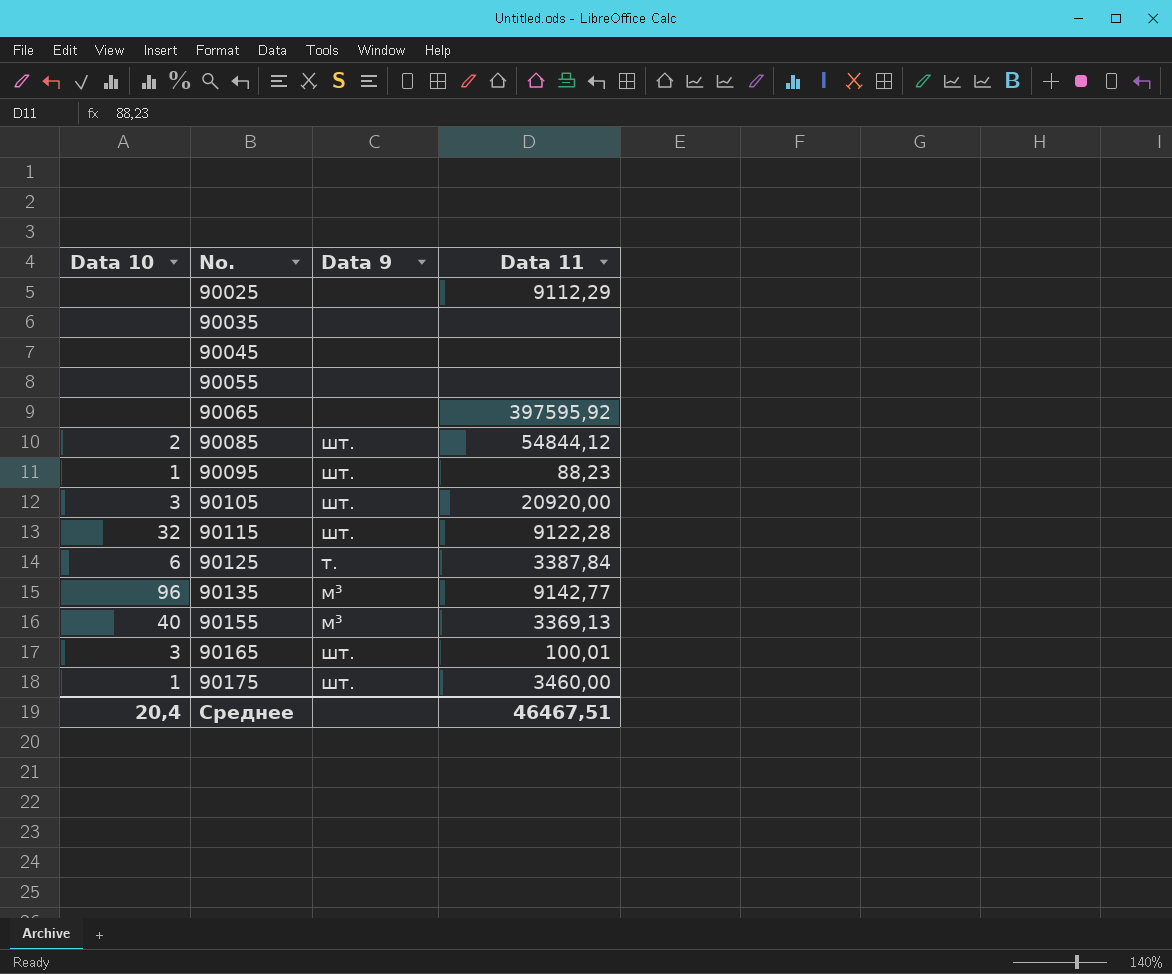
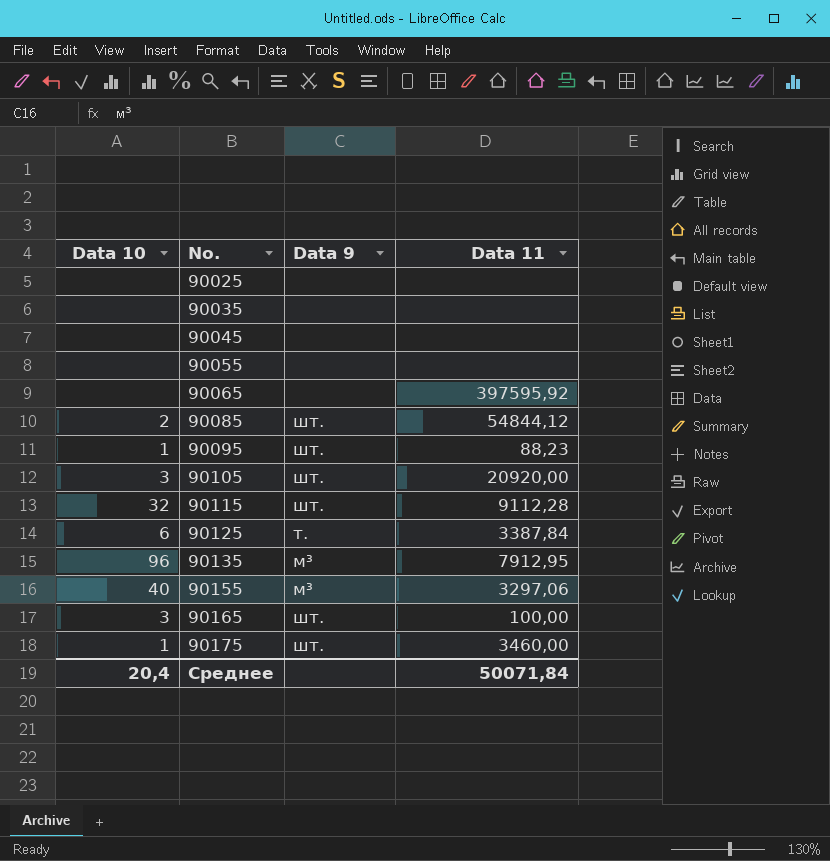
90025 | Data 11: 9112,29 -> none
90115 | Data 11: 9122,28 -> 9112,28
90135 | Data 11: 9142,77 -> 7912,95
90155 | Data 11: 3369,13 -> 3297,06
90165 | Data 11: 100,01 -> 100,00
Среднее | Data 11: 46467,51 -> 50071,84

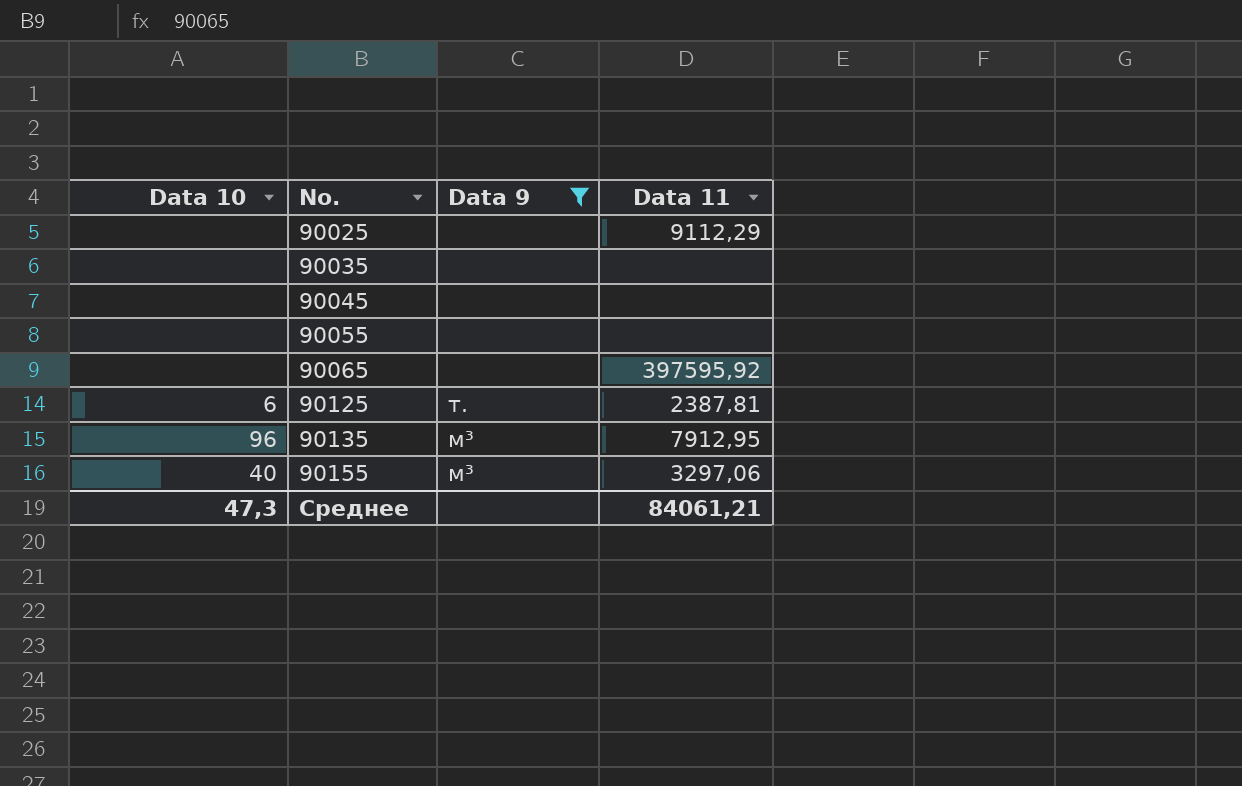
filter: none -> Data 9 != шт.
90025 | Data 11: none -> 9112,29
90125 | Data 11: 3387,84 -> 2387,81
Среднее | Data 10: 20,4 -> 47,3
Среднее | Data 11: 50071,84 -> 84061,21

